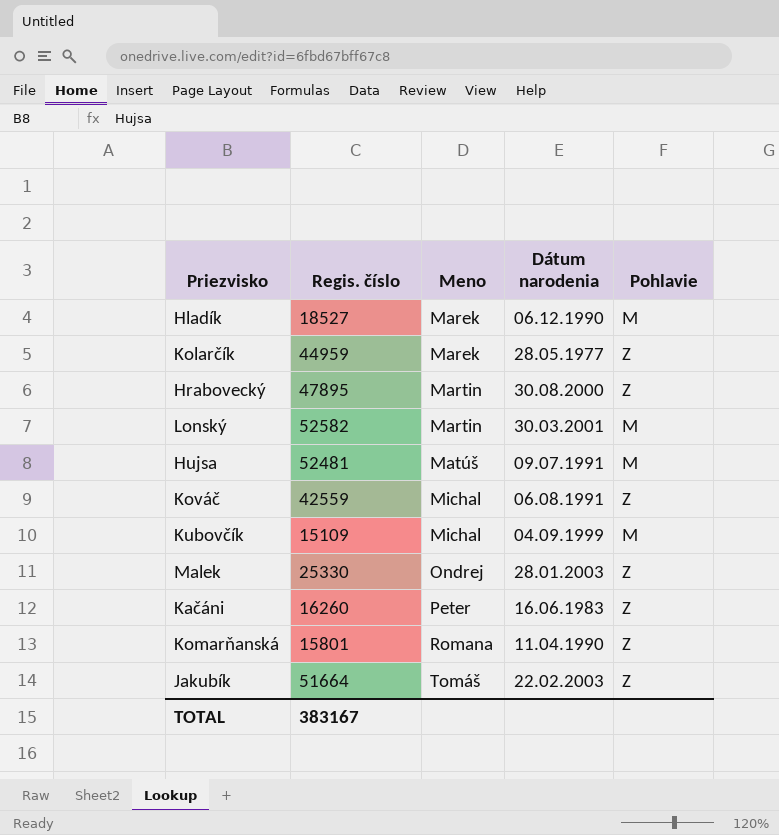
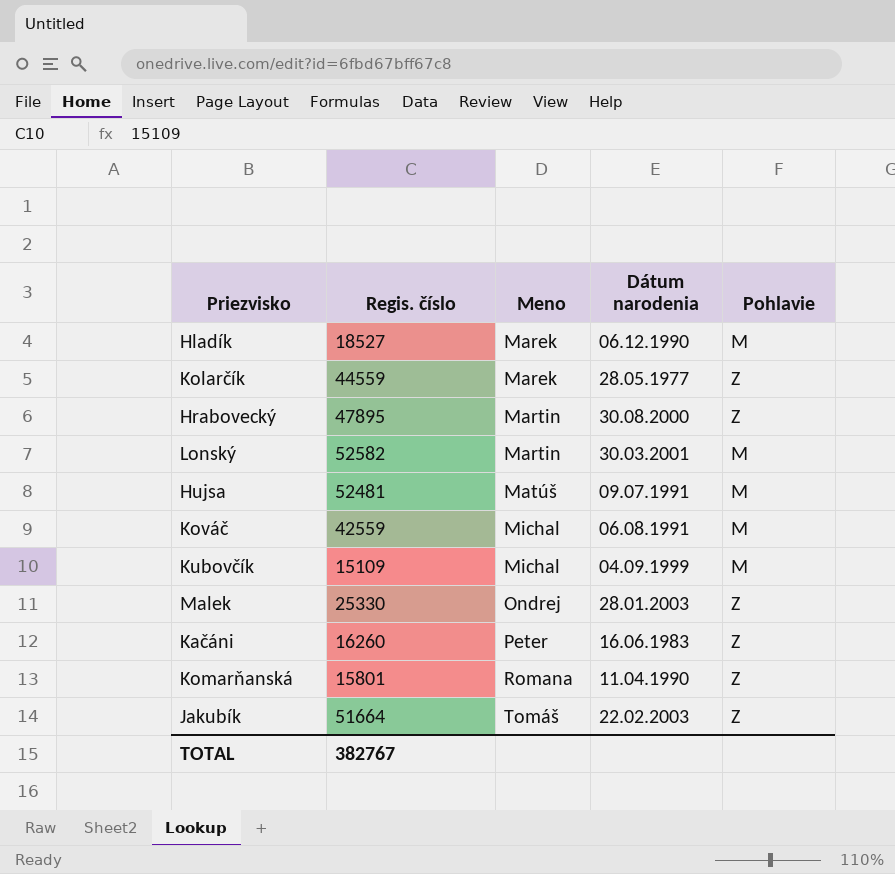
Kolarčík | Regis. číslo: 44959 -> 44559
Kováč | Pohlavie: Z -> M
TOTAL | Regis. číslo: 383167 -> 382767

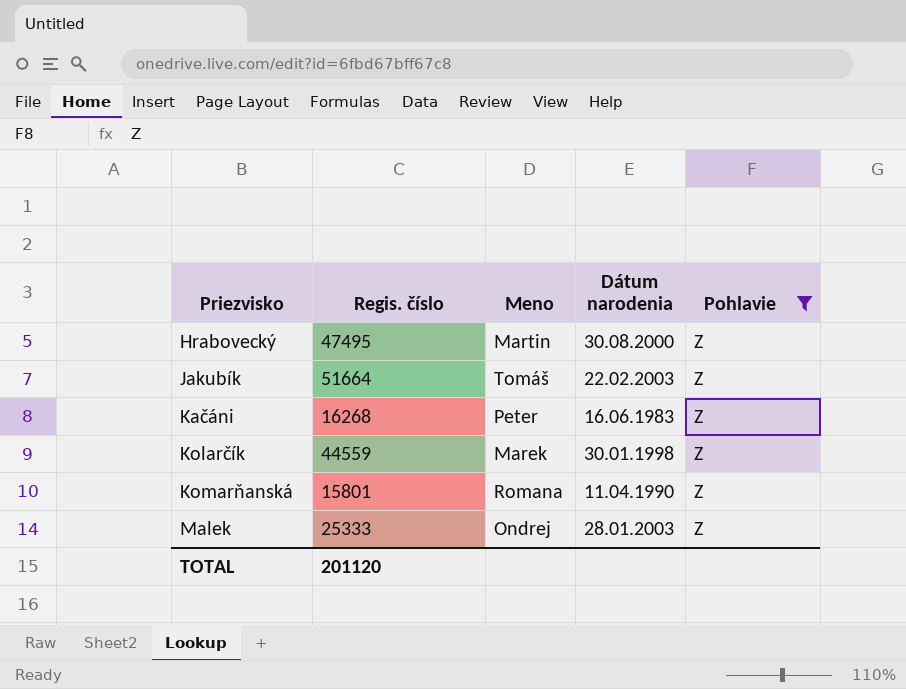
filter: none -> Pohlavie = Z
row order: Meno ascending -> Priezvisko ascending
Hrabovecký | Regis. číslo: 47895 -> 47495
Kačáni | Regis. číslo: 16260 -> 16268
Kolarčík | Dátum narodenia: 28.05.1977 -> 30.01.1998
Malek | Regis. číslo: 25330 -> 25333
TOTAL | Regis. číslo: 382767 -> 201120

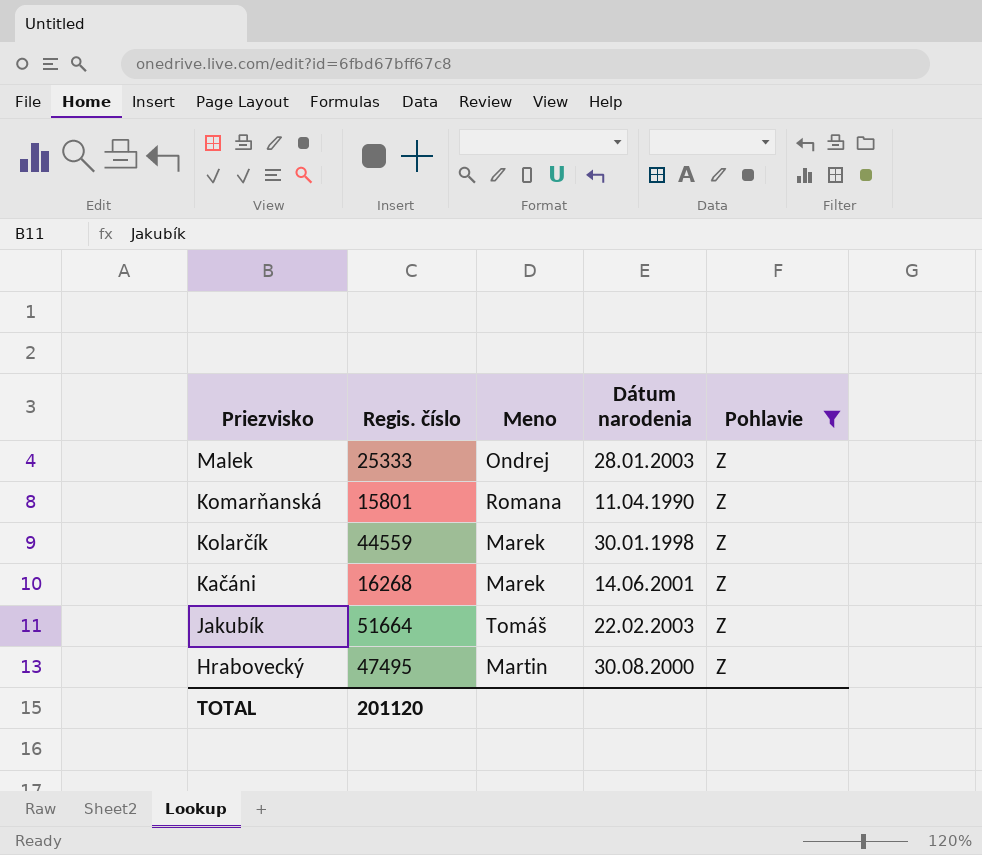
row order: Priezvisko ascending -> Priezvisko descending
Kačáni | Meno: Peter -> Marek
Kačáni | Dátum narodenia: 16.06.1983 -> 14.06.2001

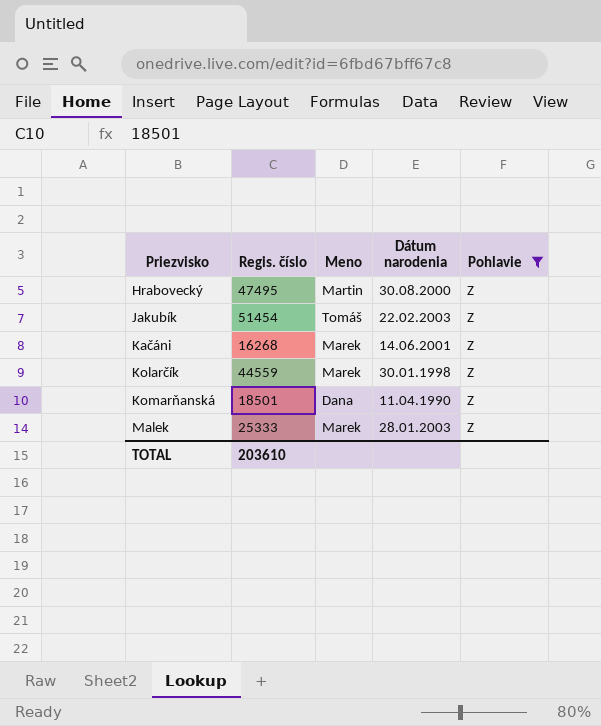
row order: Priezvisko descending -> Priezvisko ascending
Jakubík | Regis. číslo: 51664 -> 51454
Komarňanská | Regis. číslo: 15801 -> 18501
Komarňanská | Meno: Romana -> Dana
Malek | Meno: Ondrej -> Marek
TOTAL | Regis. číslo: 201120 -> 203610

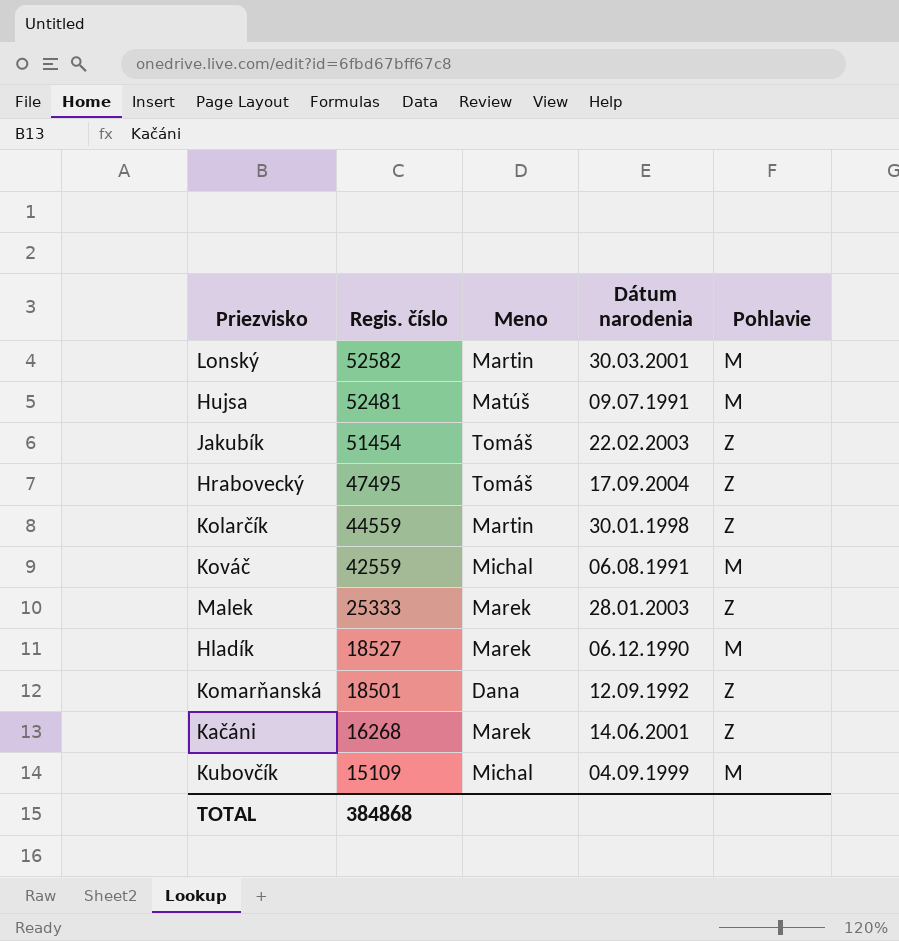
filter: Pohlavie = Z -> none
row order: Priezvisko ascending -> Regis. číslo descending
Hrabovecký | Meno: Martin -> Tomáš
Hrabovecký | Dátum narodenia: 30.08.2000 -> 17.09.2004
Kolarčík | Meno: Marek -> Martin
Komarňanská | Dátum narodenia: 11.04.1990 -> 12.09.1992
TOTAL | Regis. číslo: 203610 -> 384868

